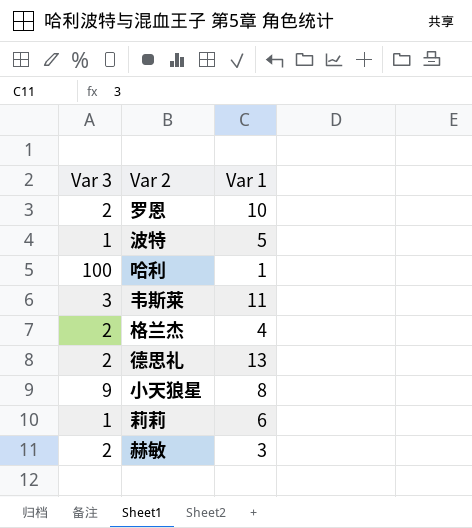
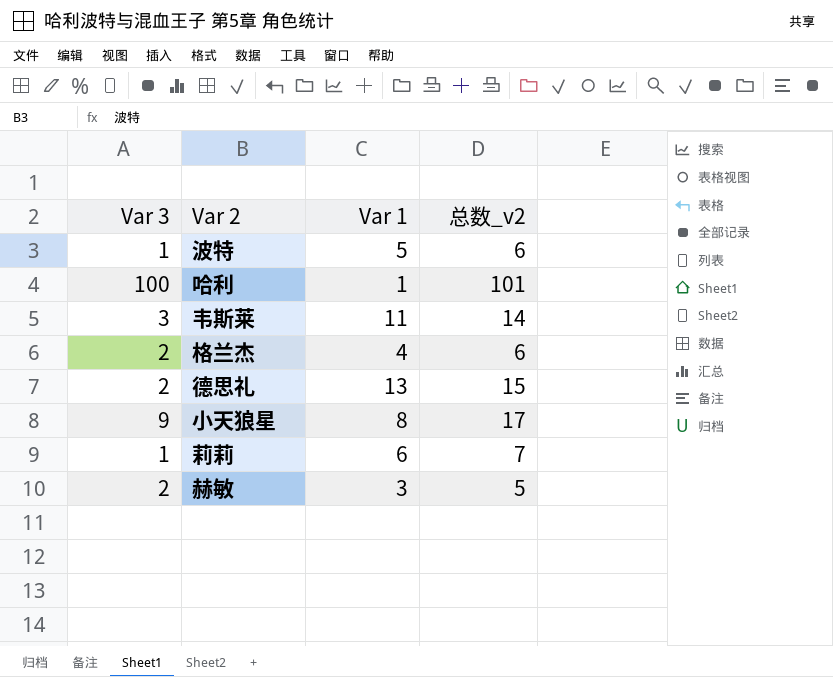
column 总数_v2 | formula: none -> [Var 3] + [Var 1]
row 罗恩: 2 | 10 -> none

